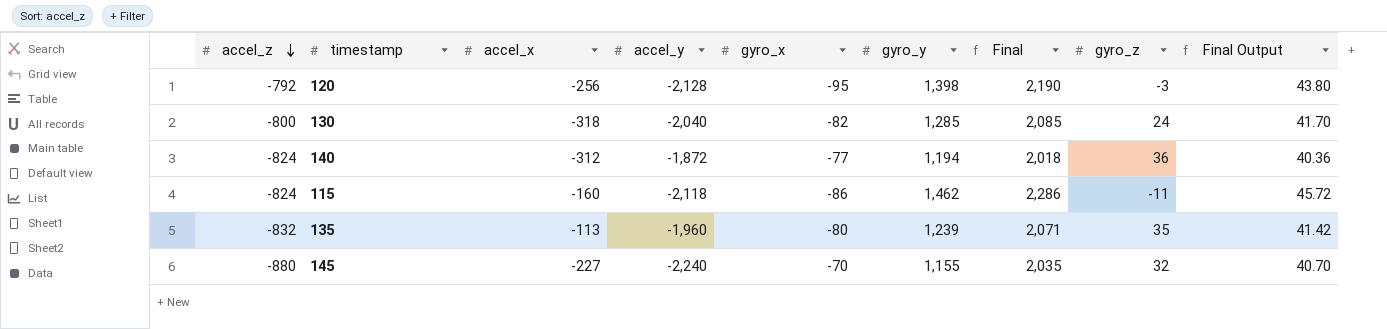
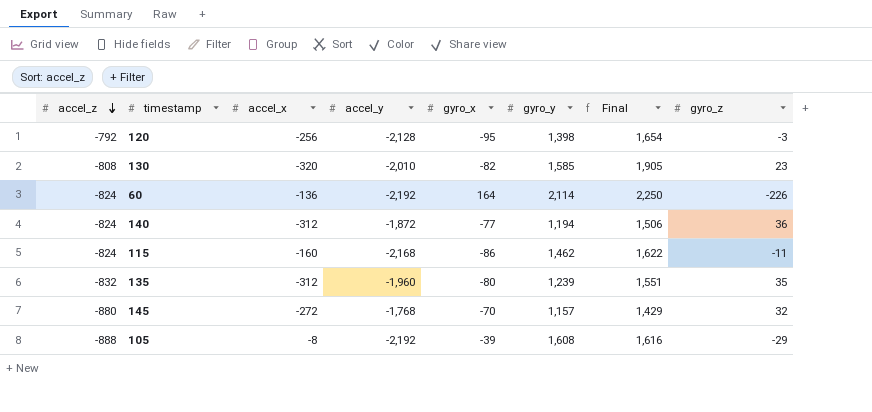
column Final Output | formula: [Final] * 0.02 -> none
column Final | formula: [gyro_y] - [accel_z] -> [gyro_y] - [accel_x]
130 | accel_z: -800 -> -808
130 | accel_x: -318 -> -320
130 | accel_y: -2,040 -> -2,010
130 | gyro_y: 1,285 -> 1,585
130 | gyro_z: 24 -> 23
row 60: none -> -824 | -136 | -2,192 | 164 | 2,114 | 2,250 | -226
115 | accel_y: -2,118 -> -2,168
135 | accel_x: -113 -> -312
145 | accel_x: -227 -> -272
145 | accel_y: -2,240 -> -1,768
145 | gyro_y: 1,155 -> 1,157
row 105: none -> -888 | -8 | -2,192 | -39 | 1,608 | 1,616 | -29

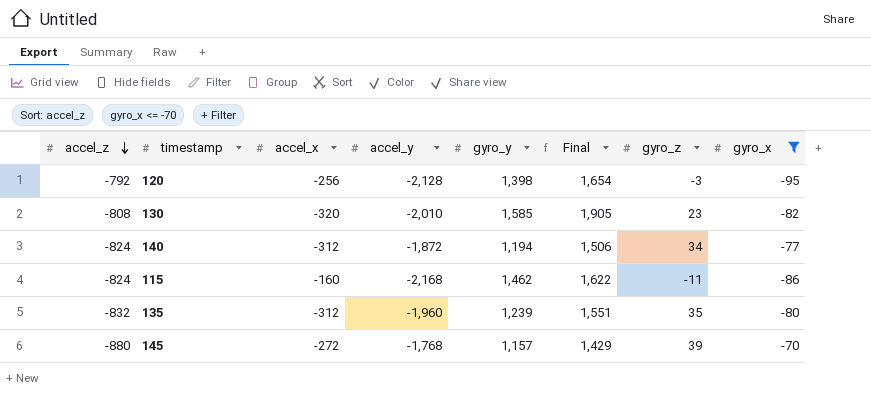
filter: none -> gyro_x <= -70
column gyro_x | position: 5 -> 8
140 | gyro_z: 36 -> 34
145 | gyro_z: 32 -> 39

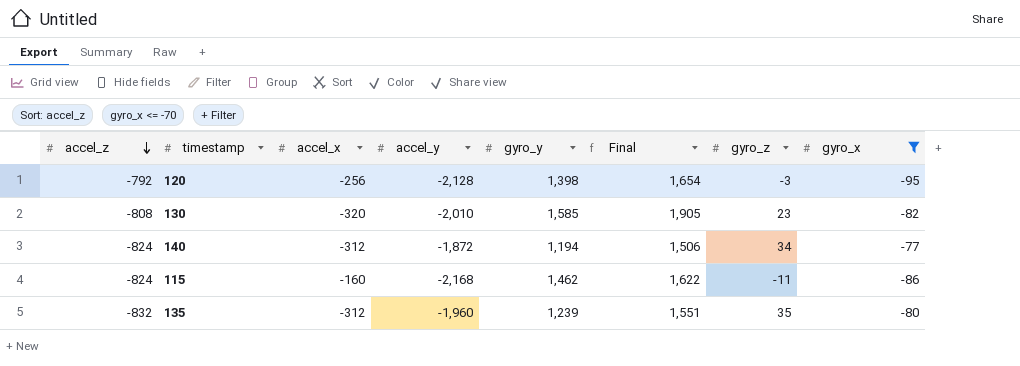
row 145: -880 | -272 | -1,768 | 1,157 | 1,429 | 39 | -70 -> none

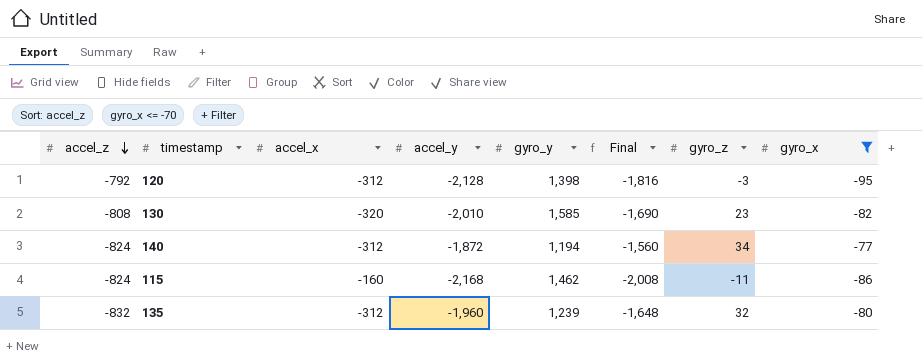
column Final | formula: [gyro_y] - [accel_x] -> [accel_y] - [accel_x]
120 | accel_x: -256 -> -312
135 | gyro_z: 35 -> 32

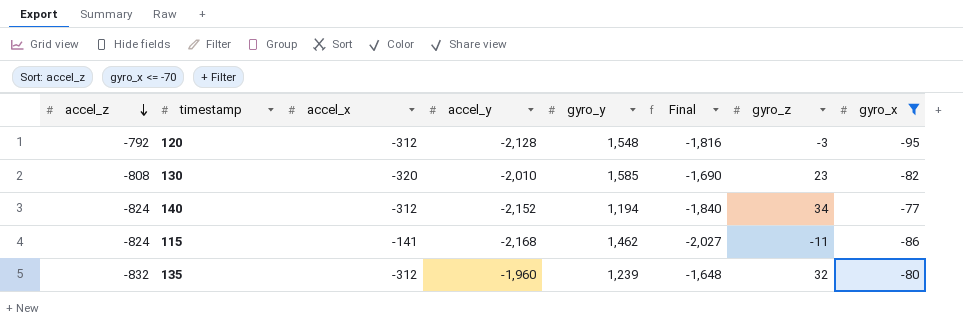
120 | gyro_y: 1,398 -> 1,548
140 | accel_y: -1,872 -> -2,152
140 | Final: -1,560 -> -1,840
115 | accel_x: -160 -> -141
115 | Final: -2,008 -> -2,027

